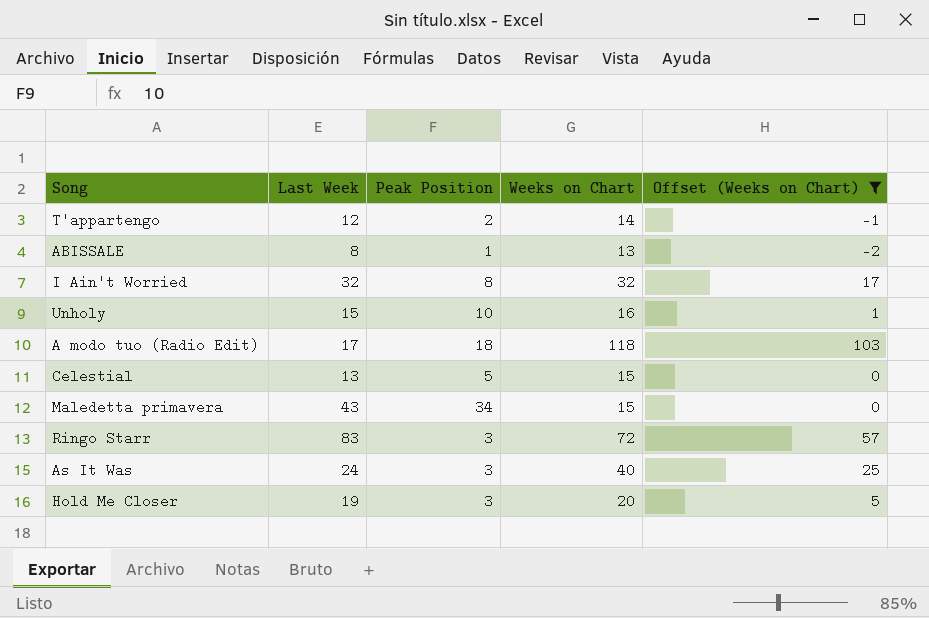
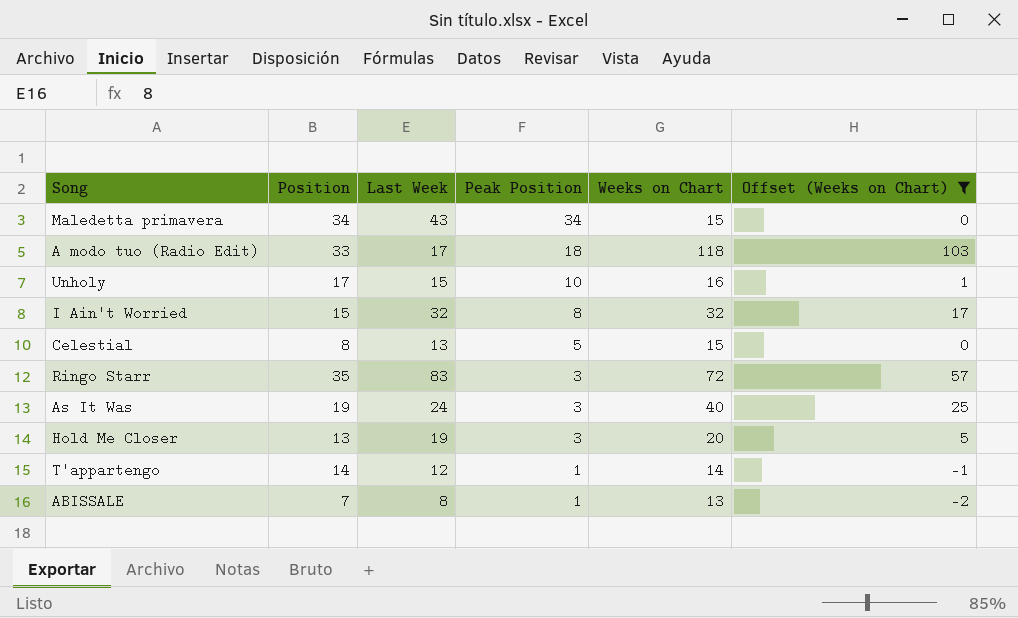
row order: none -> Peak Position descending
column Position | position: none -> 2
T'appartengo | Peak Position: 2 -> 1

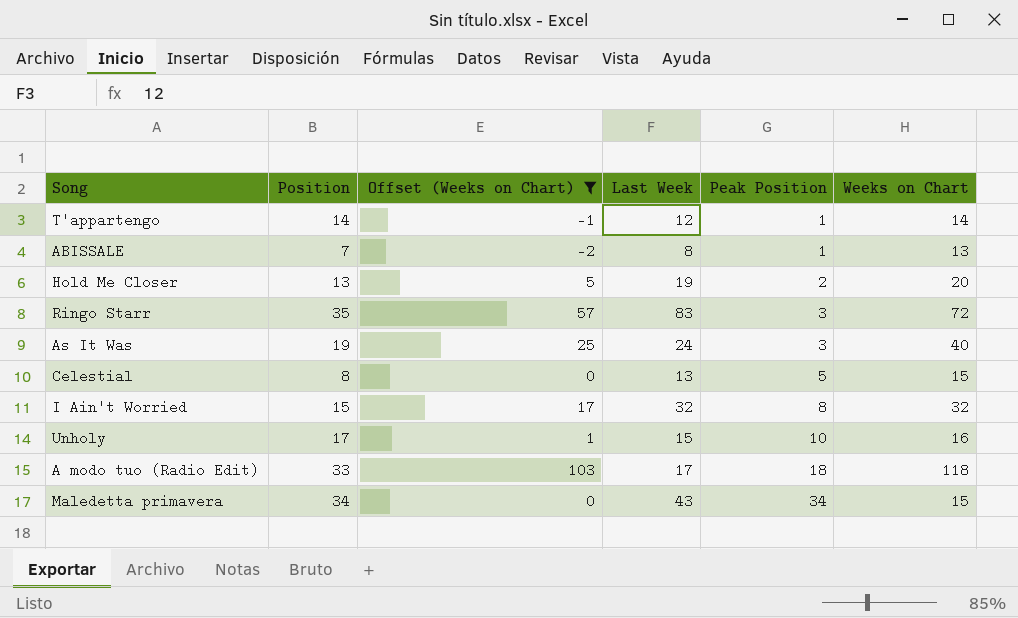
row order: Peak Position descending -> Peak Position ascending
column Offset (Weeks on Chart) | position: 6 -> 3
Hold Me Closer | Peak Position: 3 -> 2

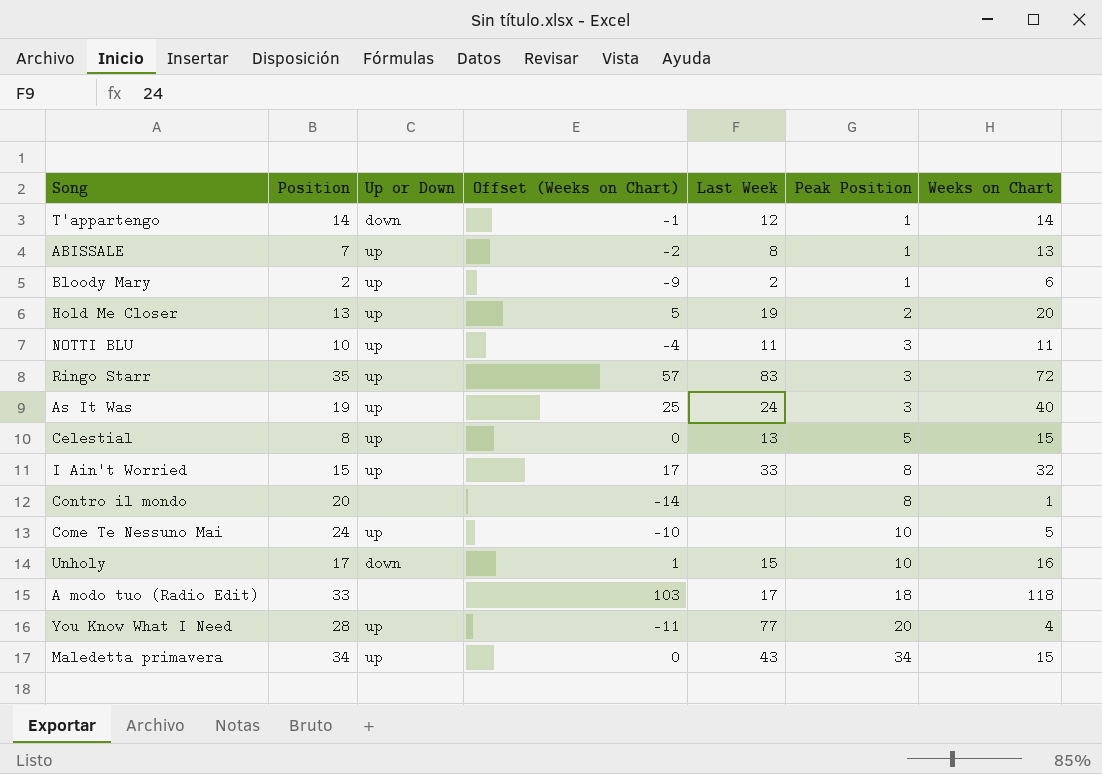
filter: Offset (Weeks on Chart) >= -2 -> none
column Up or Down | position: none -> 3
I Ain't Worried | Last Week: 32 -> 33

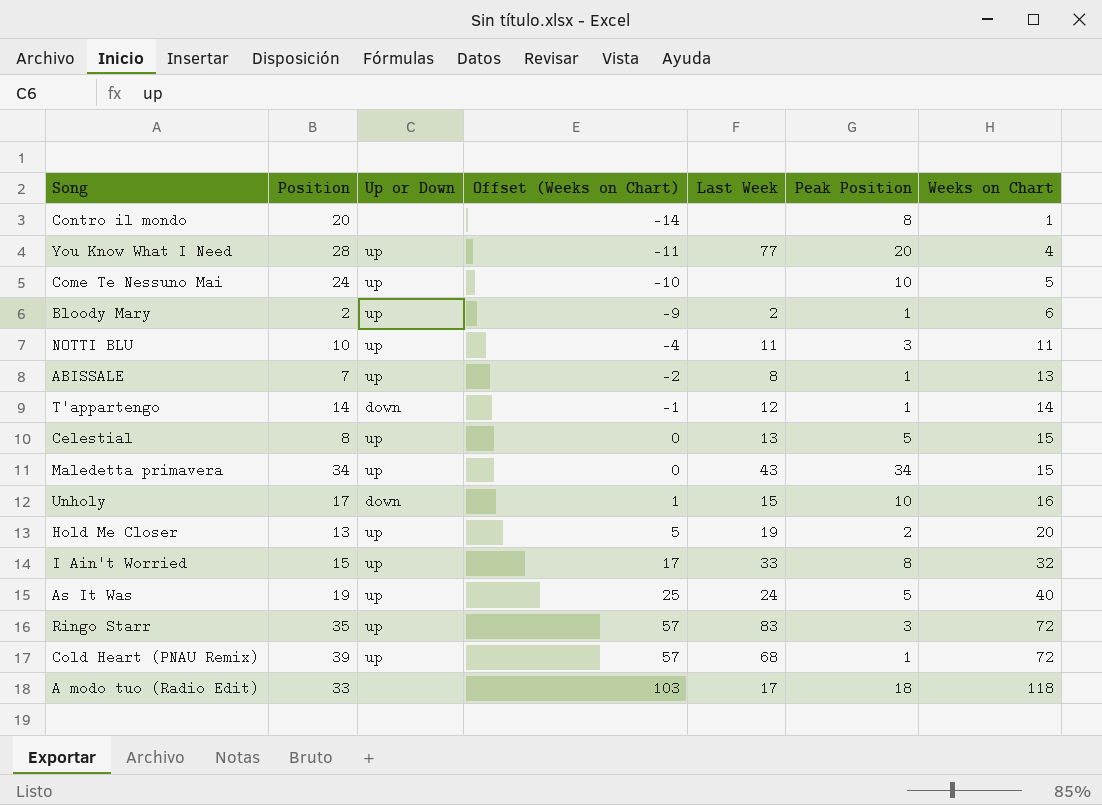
row order: Peak Position ascending -> Offset (Weeks on Chart) ascending
As It Was | Peak Position: 3 -> 5
row Cold Heart (PNAU Remix): none -> 39 | up | 57 | 68 | 1 | 72

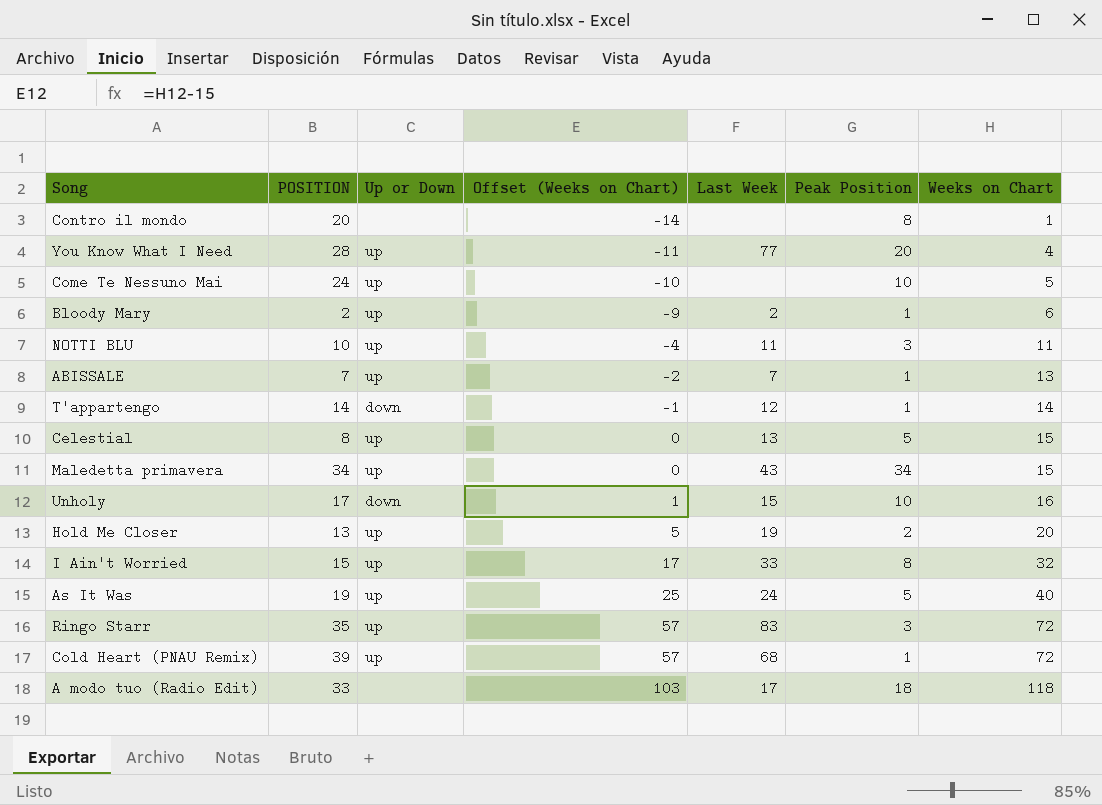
column name: Position -> POSITION
ABISSALE | Last Week: 8 -> 7

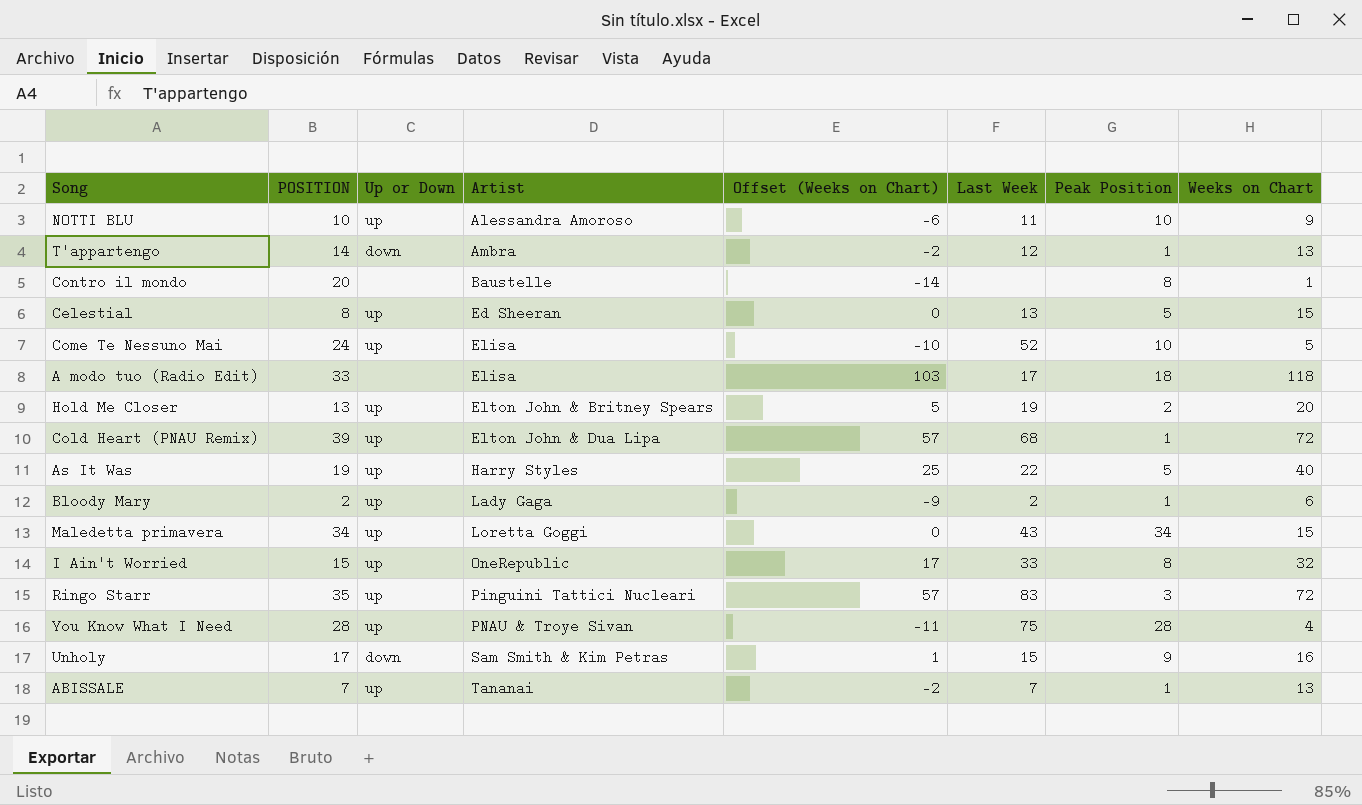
row order: Offset (Weeks on Chart) ascending -> Artist ascending
column Artist | position: none -> 4
NOTTI BLU | Offset (Weeks on Chart): -4 -> -6
NOTTI BLU | Peak Position: 3 -> 10
NOTTI BLU | Weeks on Chart: 11 -> 9
T'appartengo | Offset (Weeks on Chart): -1 -> -2
T'appartengo | Weeks on Chart: 14 -> 13
Come Te Nessuno Mai | Last Week: none -> 52
As It Was | Last Week: 24 -> 22
You Know What I Need | Last Week: 77 -> 75
You Know What I Need | Peak Position: 20 -> 28
Unholy | Peak Position: 10 -> 9

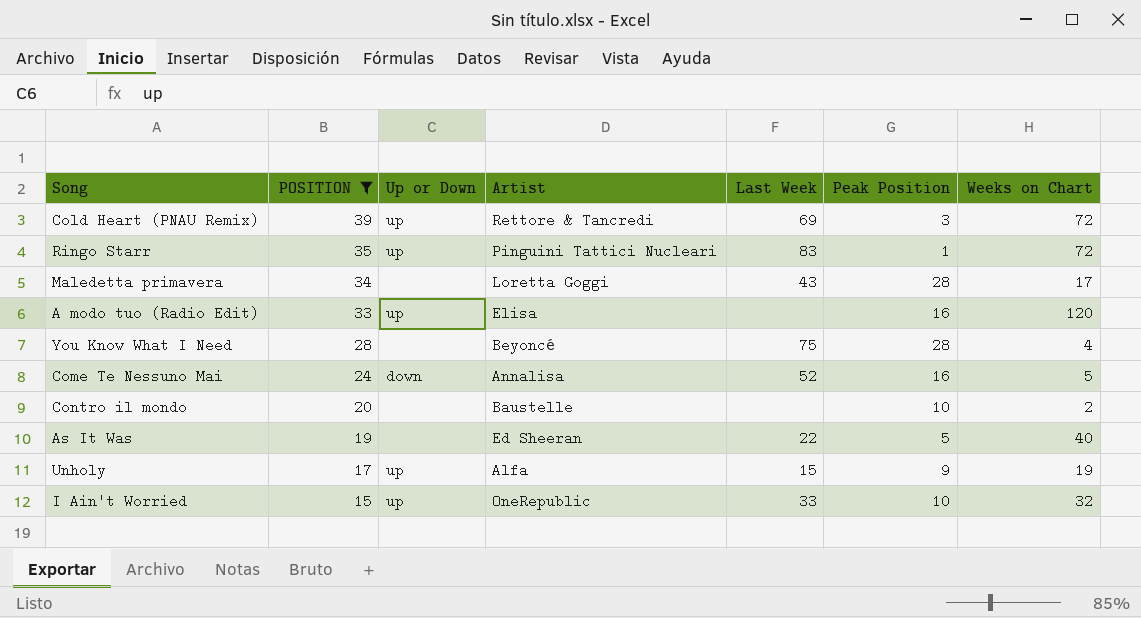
filter: none -> POSITION >= 15
row order: Artist ascending -> POSITION descending
column Offset (Weeks on Chart) | formula: [Weeks on Chart] - 15 -> none
Cold Heart (PNAU Remix) | Artist: Elton John & Dua Lipa -> Rettore & Tancredi
Cold Heart (PNAU Remix) | Last Week: 68 -> 69
Cold Heart (PNAU Remix) | Peak Position: 1 -> 3
Ringo Starr | Peak Position: 3 -> 1
Maledetta primavera | Up or Down: up -> none
Maledetta primavera | Peak Position: 34 -> 28
Maledetta primavera | Weeks on Chart: 15 -> 17
A modo tuo (Radio Edit) | Up or Down: none -> up
A modo tuo (Radio Edit) | Last Week: 17 -> none
A modo tuo (Radio Edit) | Peak Position: 18 -> 16
A modo tuo (Radio Edit) | Weeks on Chart: 118 -> 120
You Know What I Need | Up or Down: up -> none
You Know What I Need | Artist: PNAU & Troye Sivan -> Beyoncé
Come Te Nessuno Mai | Up or Down: up -> down
Come Te Nessuno Mai | Artist: Elisa -> Annalisa
Come Te Nessuno Mai | Peak Position: 10 -> 16
Contro il mondo | Peak Position: 8 -> 10
Contro il mondo | Weeks on Chart: 1 -> 2
As It Was | Up or Down: up -> none
As It Was | Artist: Harry Styles -> Ed Sheeran
Unholy | Up or Down: down -> up
Unholy | Artist: Sam Smith & Kim Petras -> Alfa
Unholy | Weeks on Chart: 16 -> 19
I Ain't Worried | Peak Position: 8 -> 10

